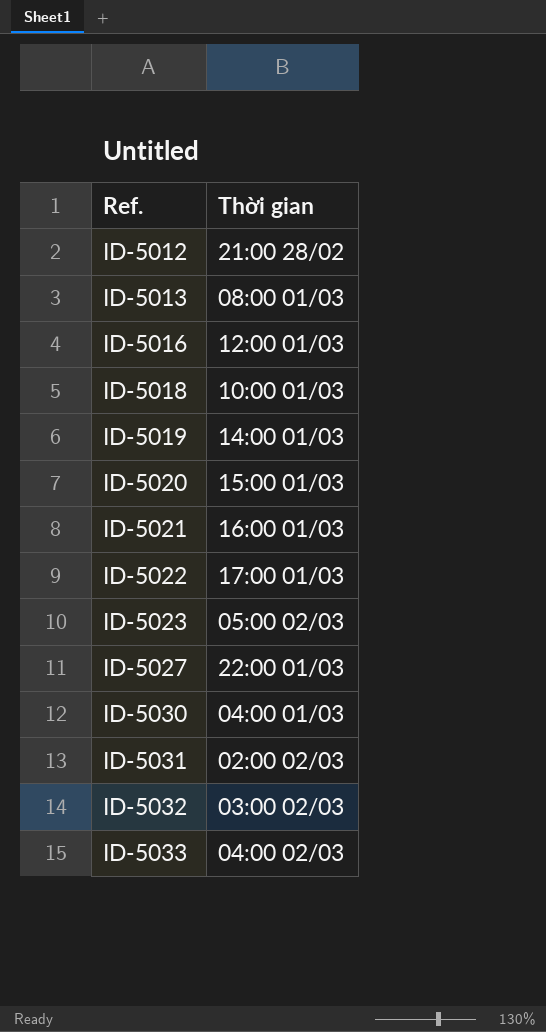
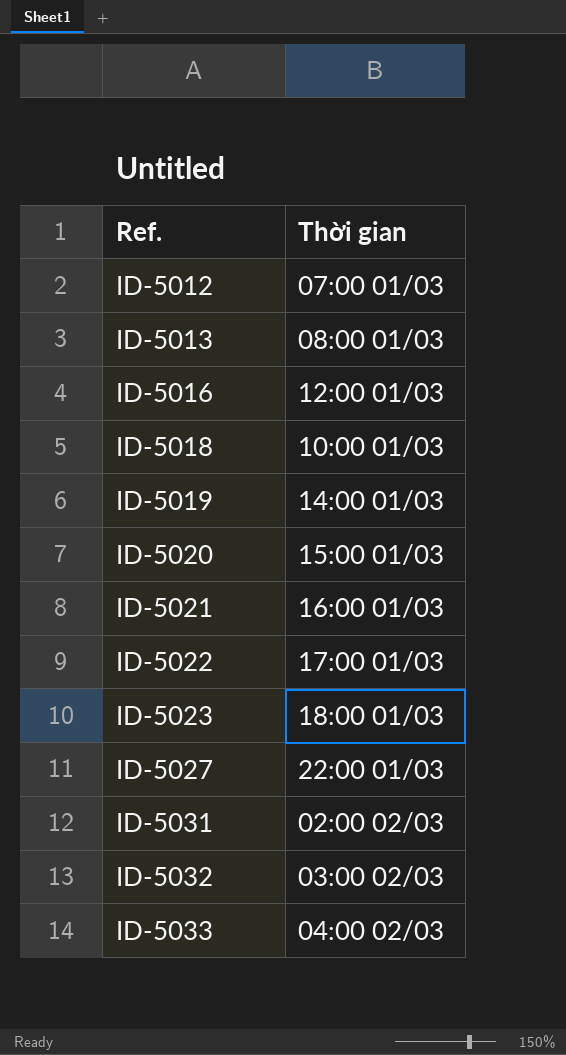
row ID-5030: 04:00 01/03 -> none
ID-5012 | Thời gian: 21:00 28/02 -> 07:00 01/03
ID-5023 | Thời gian: 05:00 02/03 -> 18:00 01/03

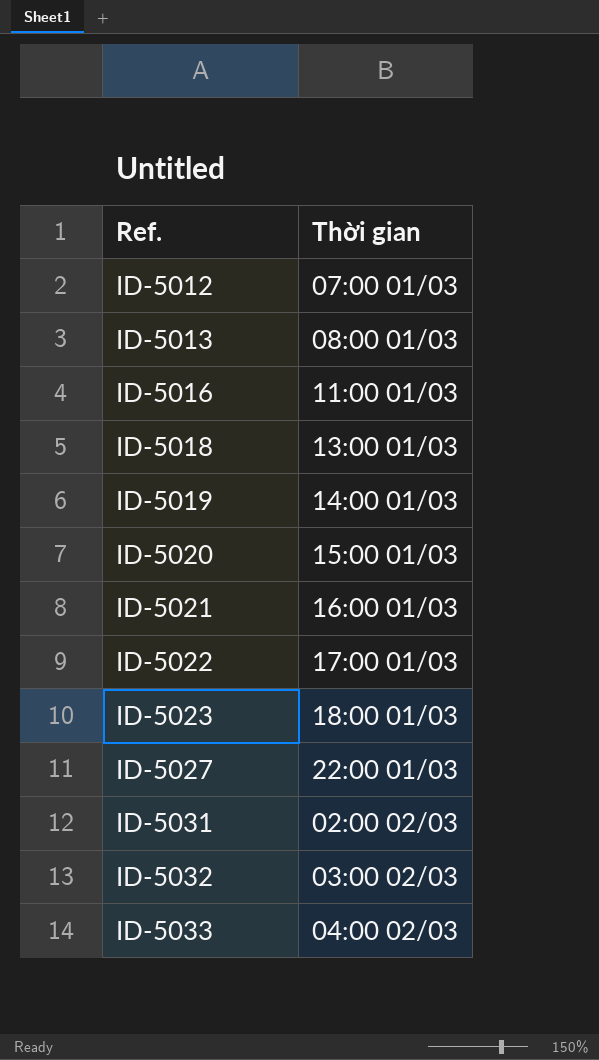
ID-5016 | Thời gian: 12:00 01/03 -> 11:00 01/03
ID-5018 | Thời gian: 10:00 01/03 -> 13:00 01/03

